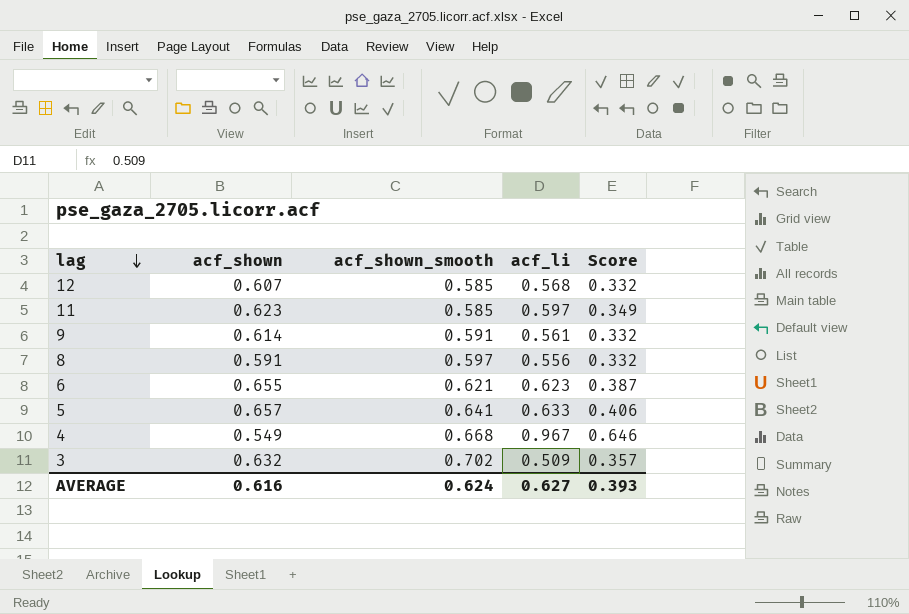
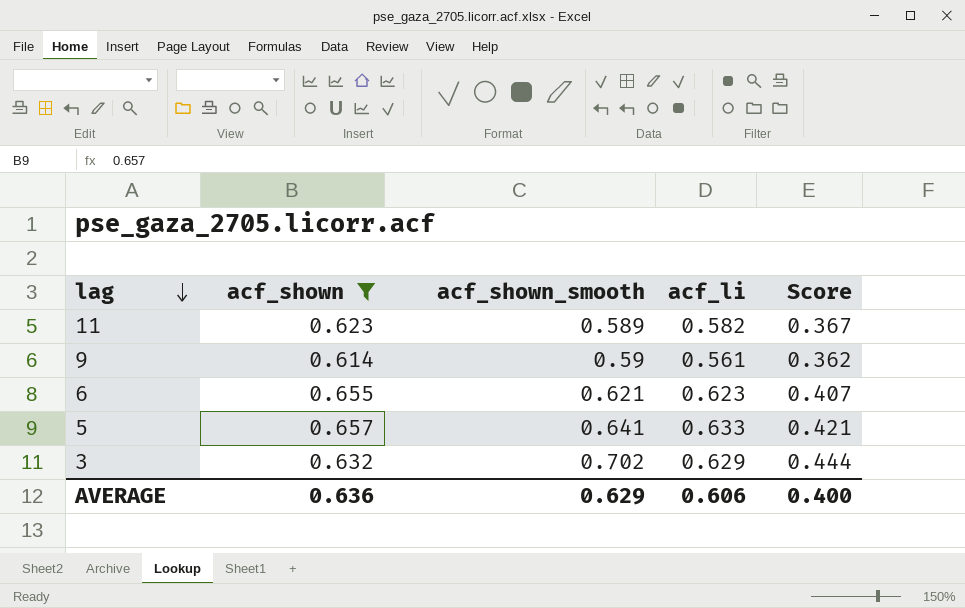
filter: none -> acf_shown >= 0.614
column Score | formula: [acf_shown_smooth] * [acf_li] -> [acf_shown] * [acf_shown_smooth]
11 | acf_shown_smooth: 0.585 -> 0.589
11 | acf_li: 0.597 -> 0.582
9 | acf_shown_smooth: 0.591 -> 0.59
3 | acf_li: 0.509 -> 0.629
AVERAGE | acf_shown: 0.616 -> 0.636
AVERAGE | acf_shown_smooth: 0.624 -> 0.629
AVERAGE | acf_li: 0.627 -> 0.606
AVERAGE | Score: 0.393 -> 0.400

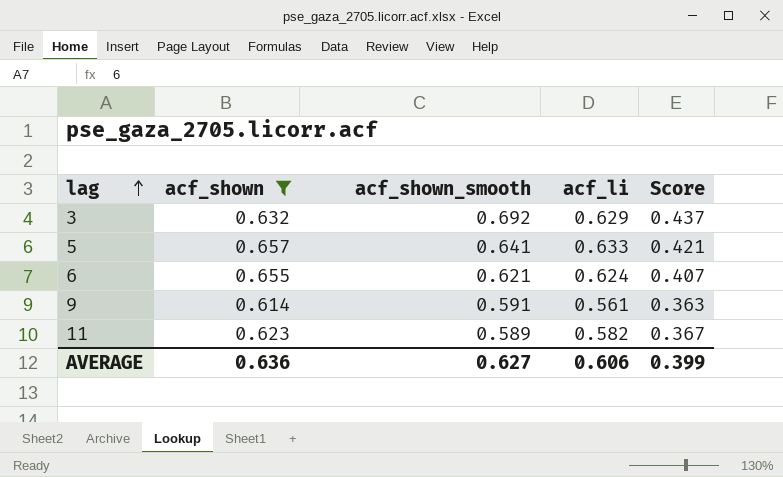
row order: lag descending -> lag ascending
3 | acf_shown_smooth: 0.702 -> 0.692
3 | Score: 0.444 -> 0.437
6 | acf_li: 0.623 -> 0.624
9 | acf_shown_smooth: 0.59 -> 0.591
9 | Score: 0.362 -> 0.363
AVERAGE | acf_shown_smooth: 0.629 -> 0.627
AVERAGE | Score: 0.400 -> 0.399

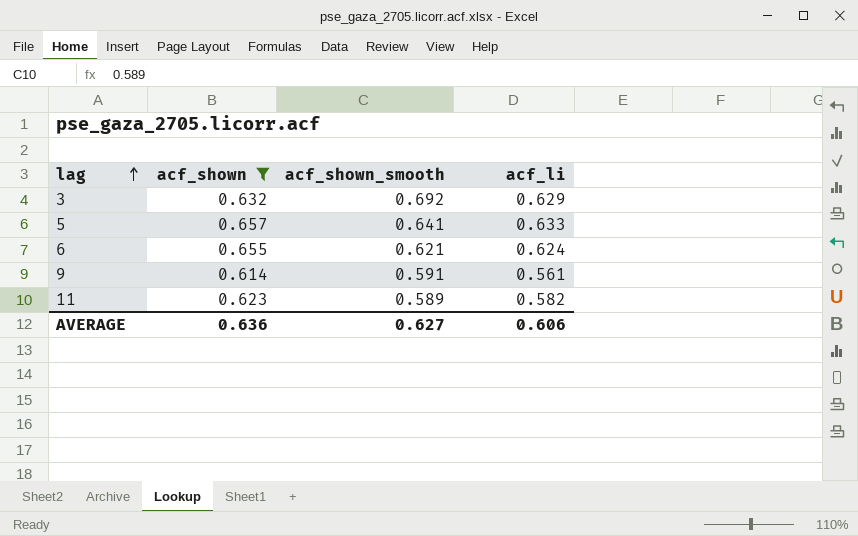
column Score | formula: [acf_shown] * [acf_shown_smooth] -> none

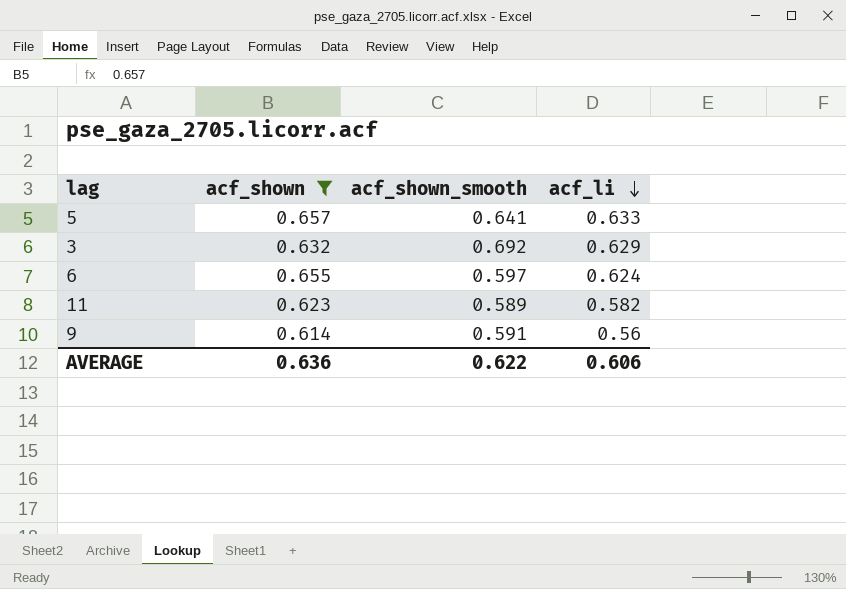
row order: lag ascending -> acf_li descending
6 | acf_shown_smooth: 0.621 -> 0.597
9 | acf_li: 0.561 -> 0.56
AVERAGE | acf_shown_smooth: 0.627 -> 0.622

